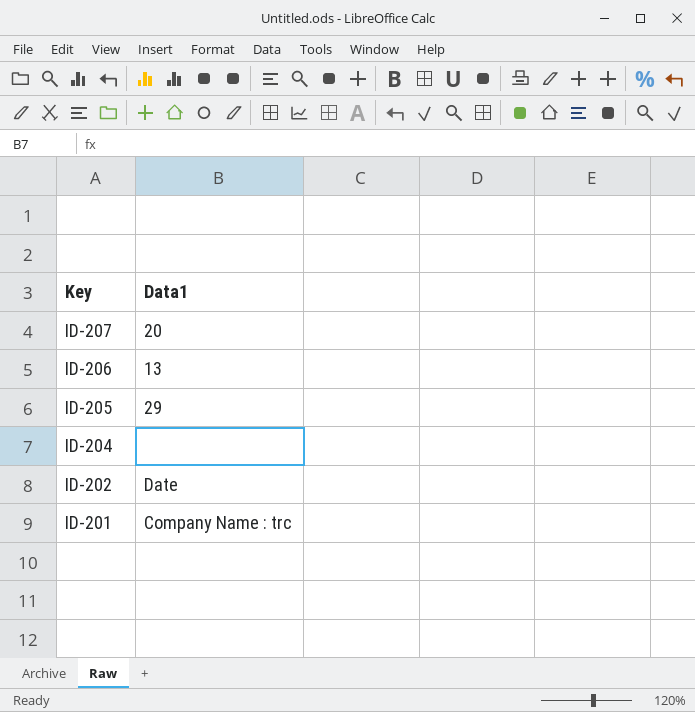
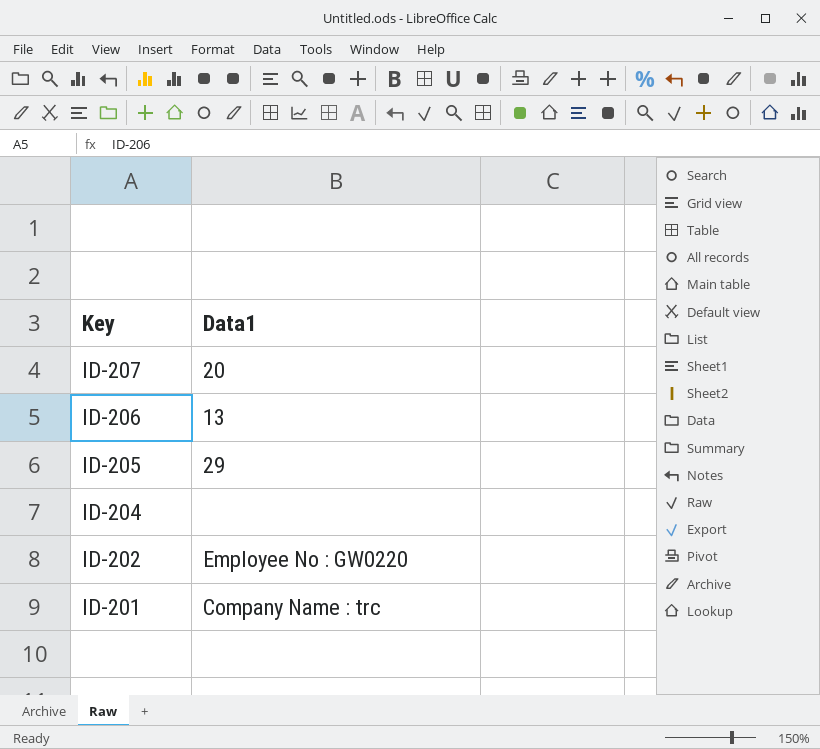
ID-202 | Data1: Date -> Employee No : GW0220

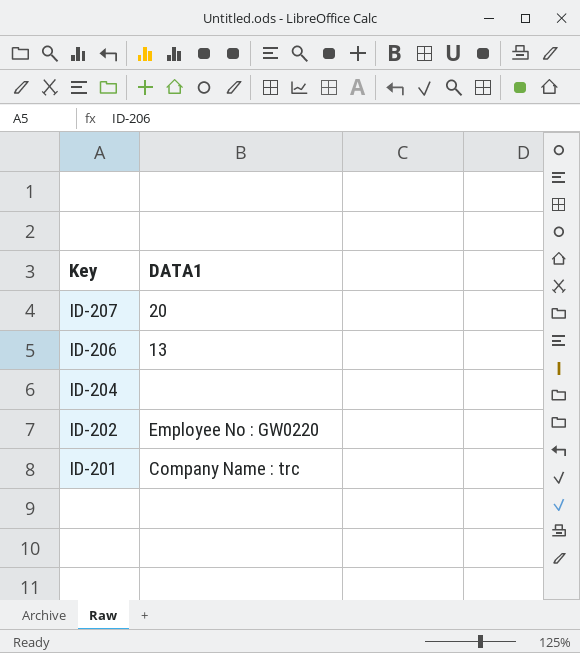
column name: Data1 -> DATA1
row ID-205: 29 -> none

